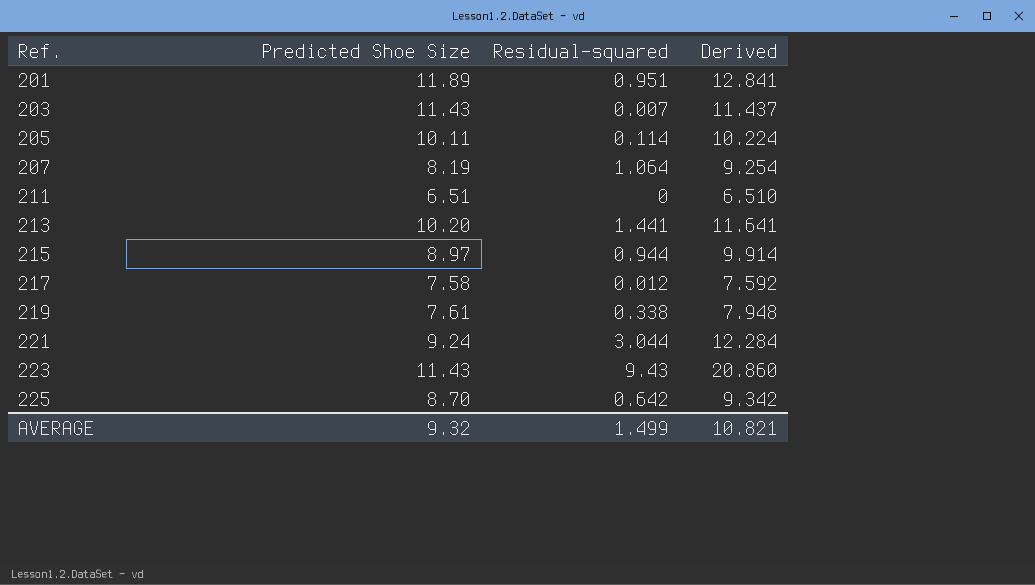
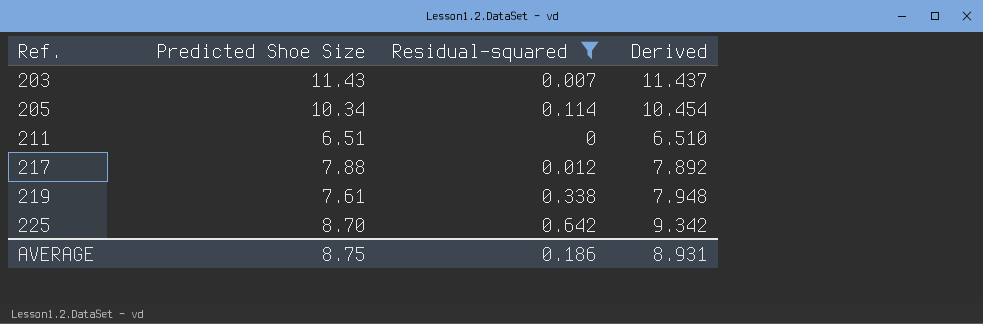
filter: none -> Residual-squared <= 0.642
205 | Predicted Shoe Size: 10.11 -> 10.34
205 | Derived: 10.224 -> 10.454
217 | Predicted Shoe Size: 7.58 -> 7.88
217 | Derived: 7.592 -> 7.892
AVERAGE | Predicted Shoe Size: 9.32 -> 8.75
AVERAGE | Residual-squared: 1.499 -> 0.186
AVERAGE | Derived: 10.821 -> 8.931

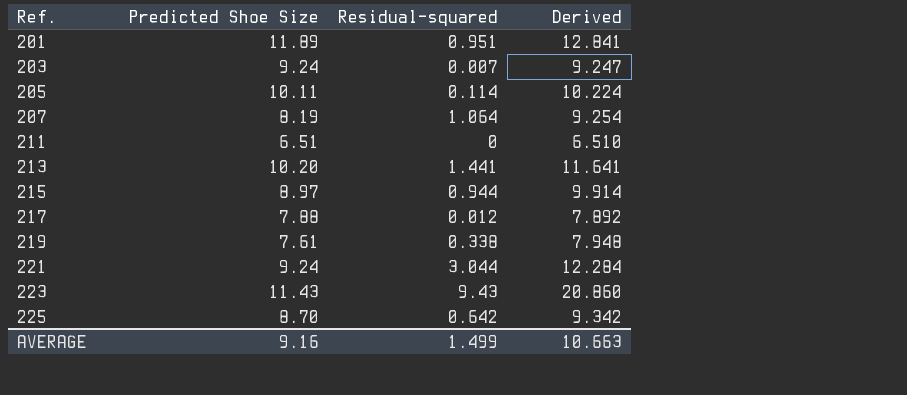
filter: Residual-squared <= 0.642 -> none
203 | Predicted Shoe Size: 11.43 -> 9.24
203 | Derived: 11.437 -> 9.247
205 | Predicted Shoe Size: 10.34 -> 10.11
205 | Derived: 10.454 -> 10.224
AVERAGE | Predicted Shoe Size: 8.75 -> 9.16
AVERAGE | Residual-squared: 0.186 -> 1.499
AVERAGE | Derived: 8.931 -> 10.663

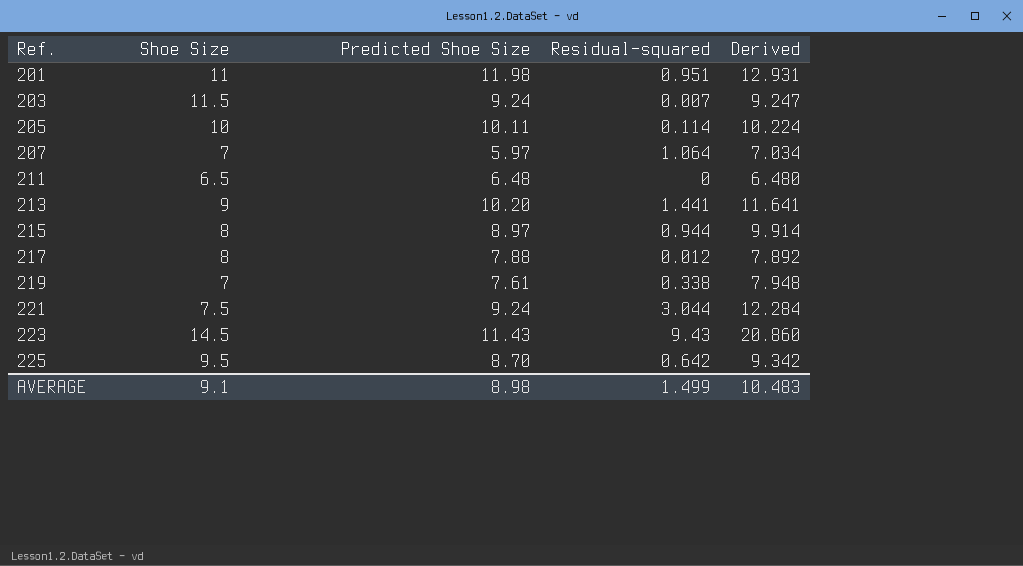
column Shoe Size | position: none -> 2
201 | Predicted Shoe Size: 11.89 -> 11.98
201 | Derived: 12.841 -> 12.931
207 | Predicted Shoe Size: 8.19 -> 5.97
207 | Derived: 9.254 -> 7.034
211 | Predicted Shoe Size: 6.51 -> 6.48
211 | Derived: 6.510 -> 6.480
AVERAGE | Predicted Shoe Size: 9.16 -> 8.98
AVERAGE | Derived: 10.663 -> 10.483

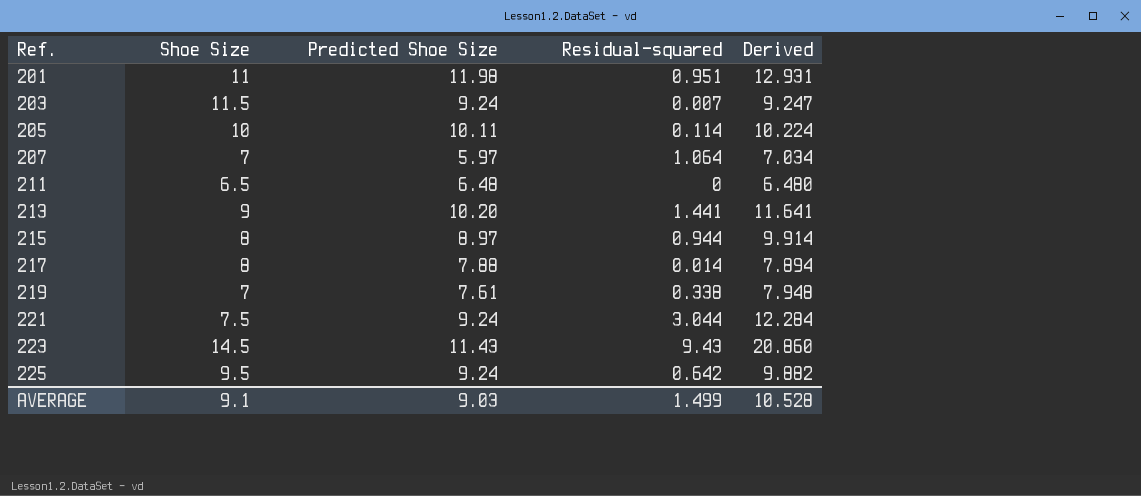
217 | Residual-squared: 0.012 -> 0.014
217 | Derived: 7.892 -> 7.894
225 | Predicted Shoe Size: 8.70 -> 9.24
225 | Derived: 9.342 -> 9.882
AVERAGE | Predicted Shoe Size: 8.98 -> 9.03
AVERAGE | Derived: 10.483 -> 10.528

